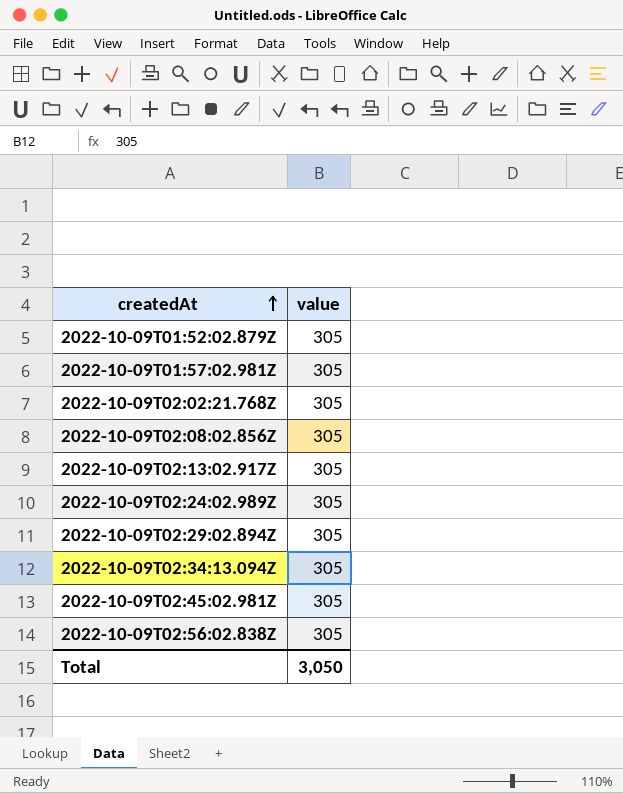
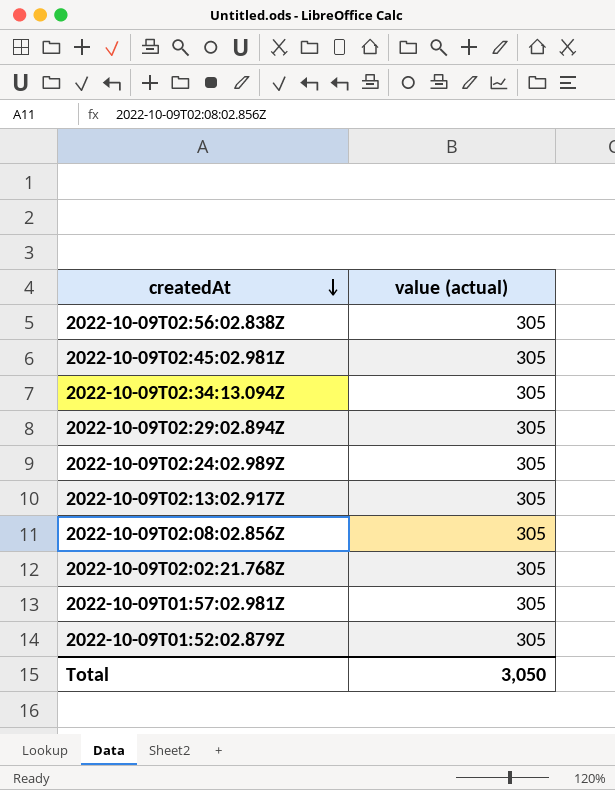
row order: createdAt ascending -> createdAt descending
column name: value -> value (actual)

